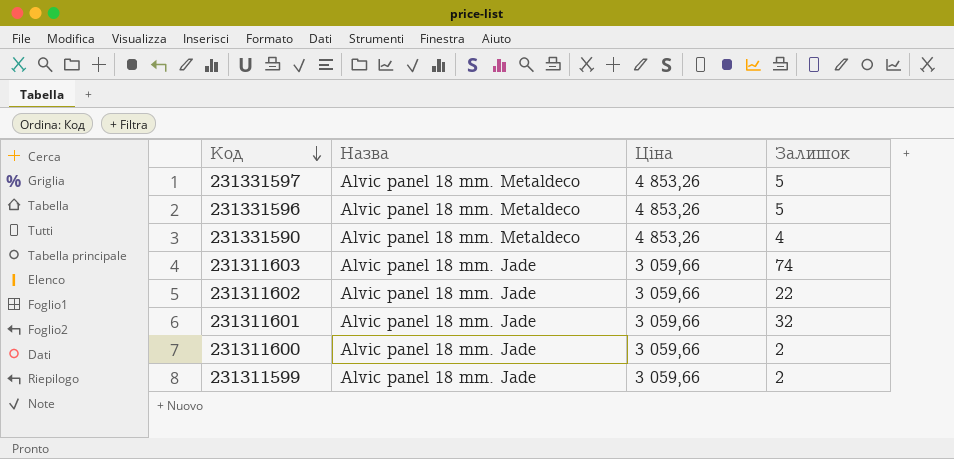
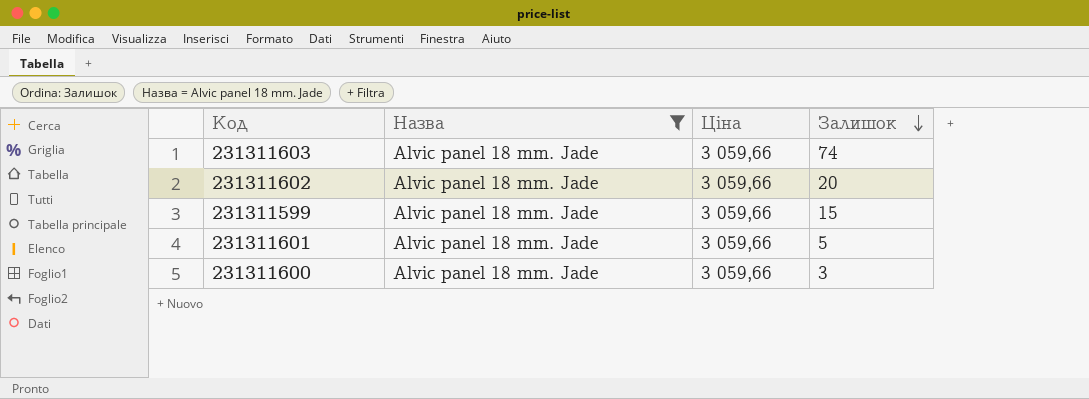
filter: none -> Назва = Alvic panel 18 mm. Jade
row order: Код descending -> Залишок descending
231311602 | Залишок: 22 -> 20
231311599 | Залишок: 2 -> 15
231311601 | Залишок: 32 -> 5
231311600 | Залишок: 2 -> 3

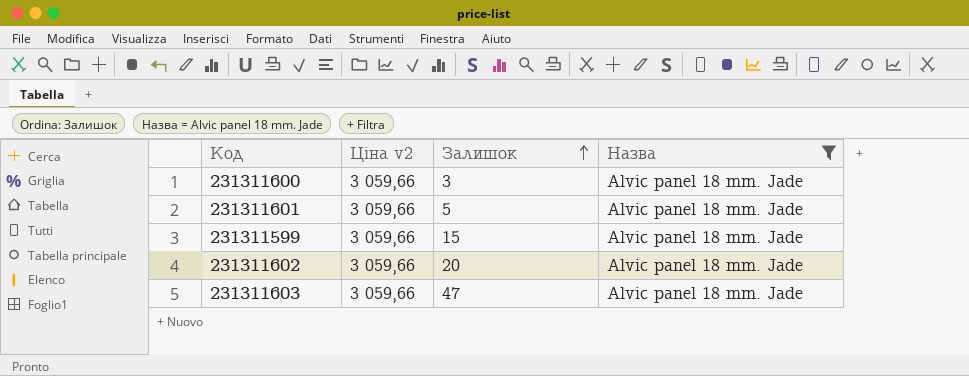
row order: Залишок descending -> Залишок ascending
column name: Ціна -> Ціна v2
column Назва | position: 2 -> 4
231311603 | Залишок: 74 -> 47

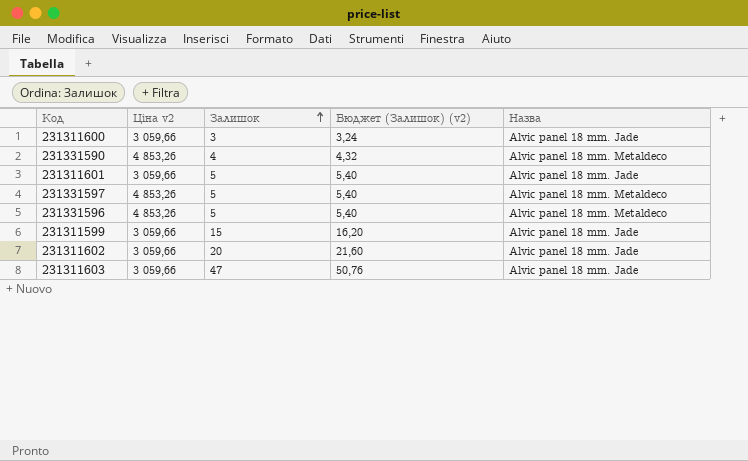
filter: Назва = Alvic panel 18 mm. Jade -> none
column Бюджет (Залишок) (v2) | formula: none -> [Залишок] * 1,08

